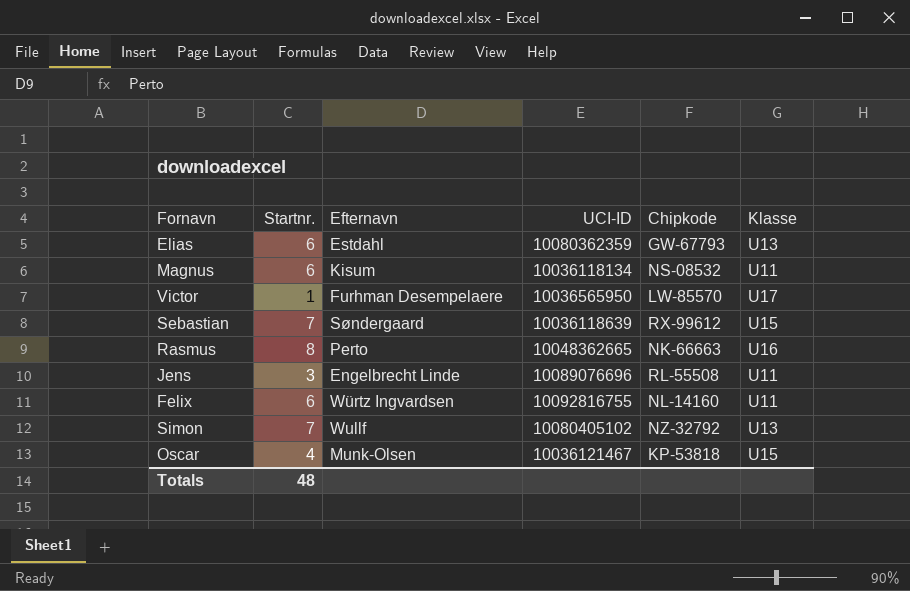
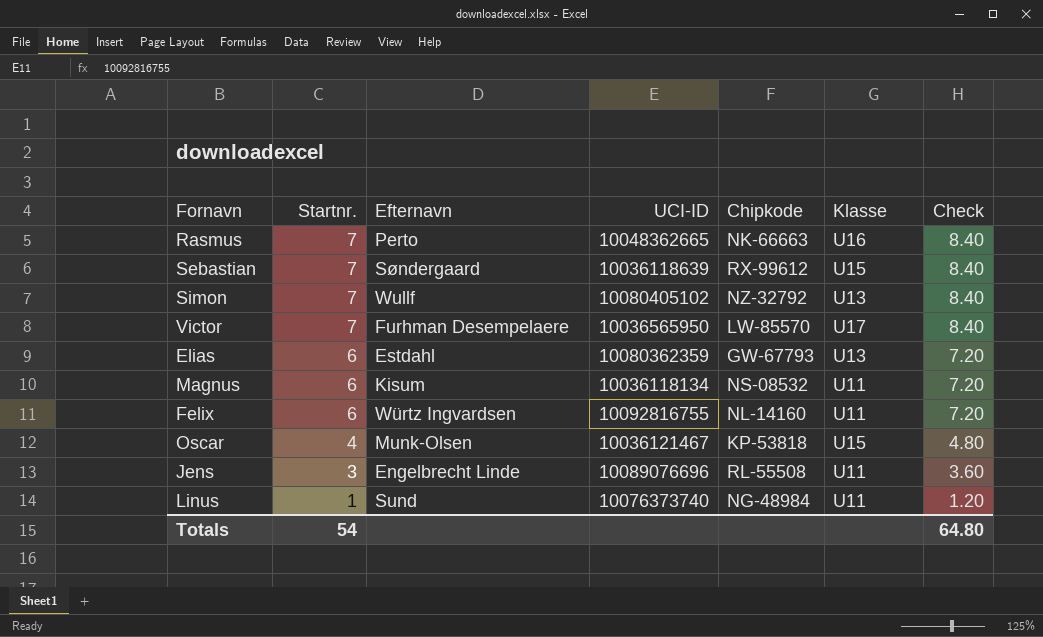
row order: none -> Startnr. descending
column Check | formula: none -> [Startnr.] * 1.2
Rasmus | Startnr.: 8 -> 7
Victor | Startnr.: 1 -> 7
row Linus: none -> 1 | Sund | 10076373740 | NG-48984 | U11 | 1.20
Totals | Startnr.: 48 -> 54

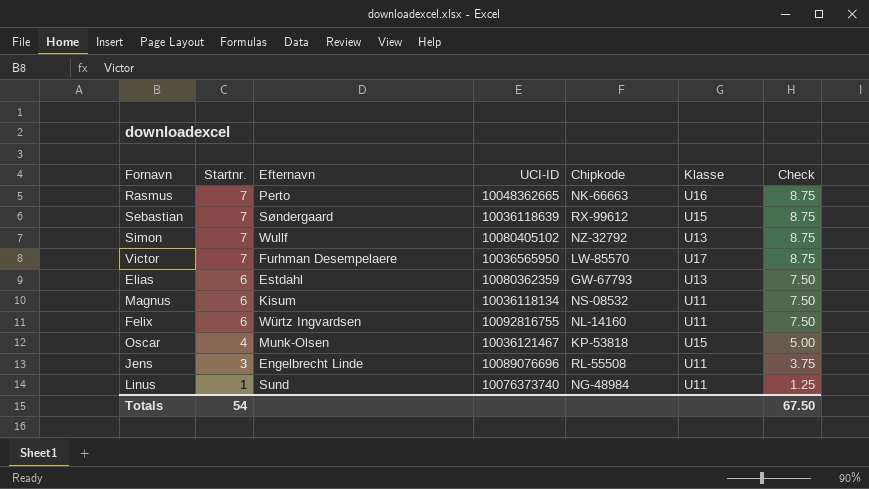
column Check | formula: [Startnr.] * 1.2 -> [Startnr.] * 1.25
Totals | Check: 64.80 -> 67.50

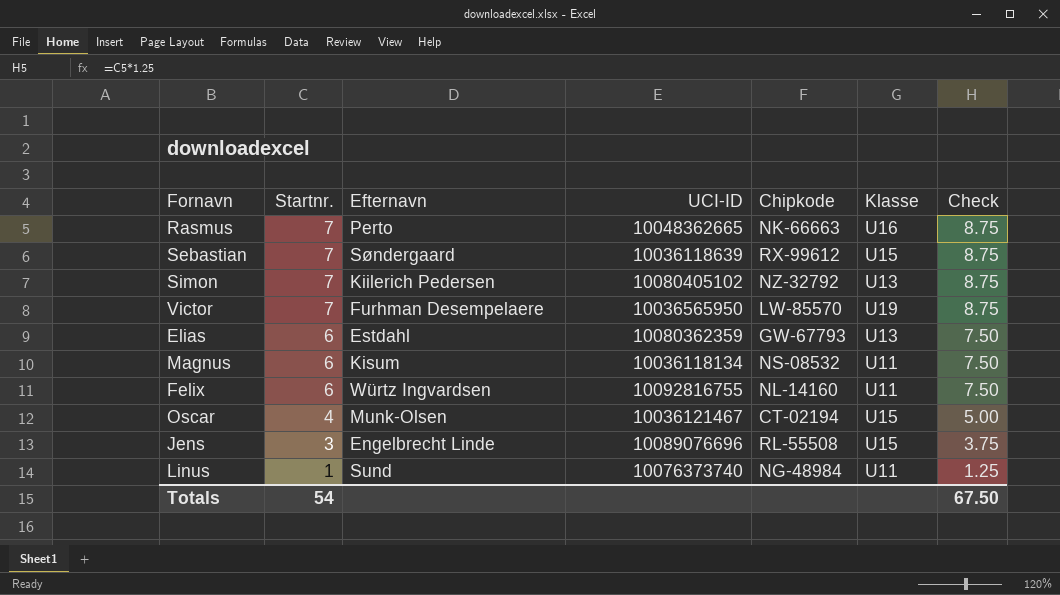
Simon | Efternavn: Wullf -> Kiilerich Pedersen
Victor | Klasse: U17 -> U19
Oscar | Chipkode: KP-53818 -> CT-02194
Jens | Klasse: U11 -> U15

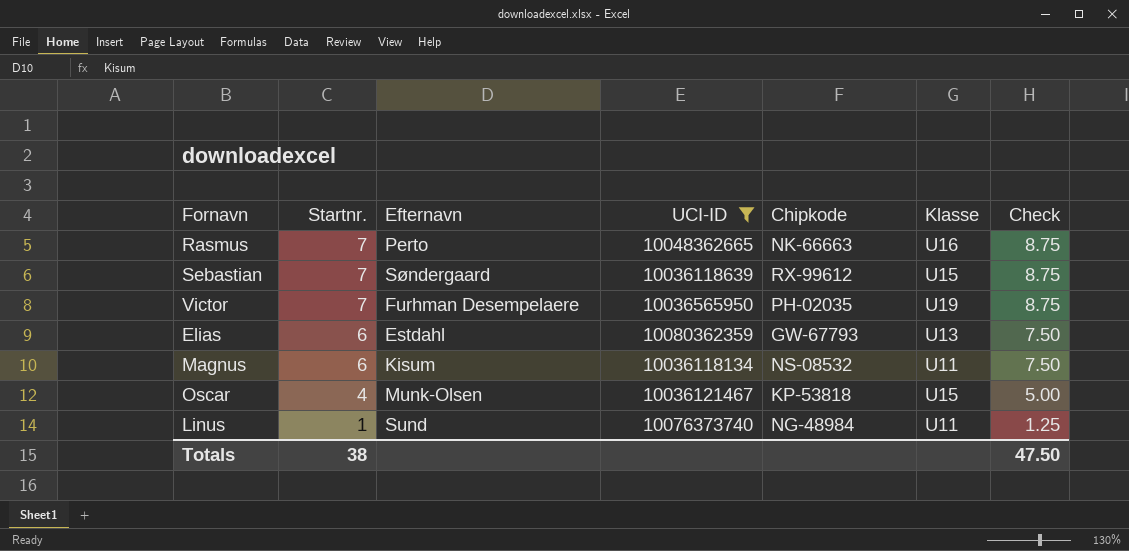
filter: none -> UCI-ID <= 10080362359
Victor | Chipkode: LW-85570 -> PH-02035
Oscar | Chipkode: CT-02194 -> KP-53818
Totals | Startnr.: 54 -> 38
Totals | Check: 67.50 -> 47.50

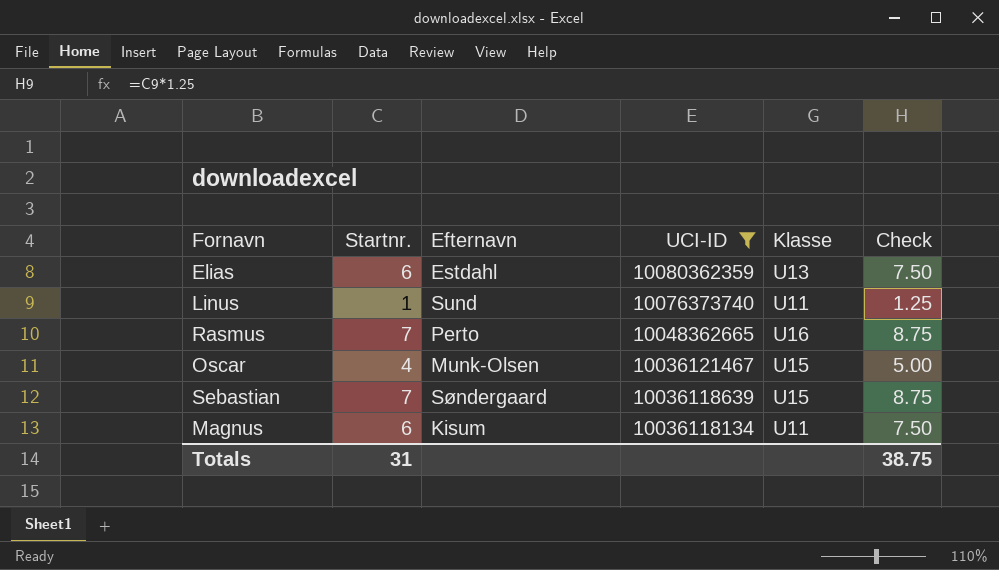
row order: Startnr. descending -> UCI-ID descending
column Chipkode | position: 5 -> none
row Victor: 7 | Furhman Desempelaere | 10036565950 | PH-02035 | U19 | 8.75 -> none
Totals | Startnr.: 38 -> 31
Totals | Check: 47.50 -> 38.75

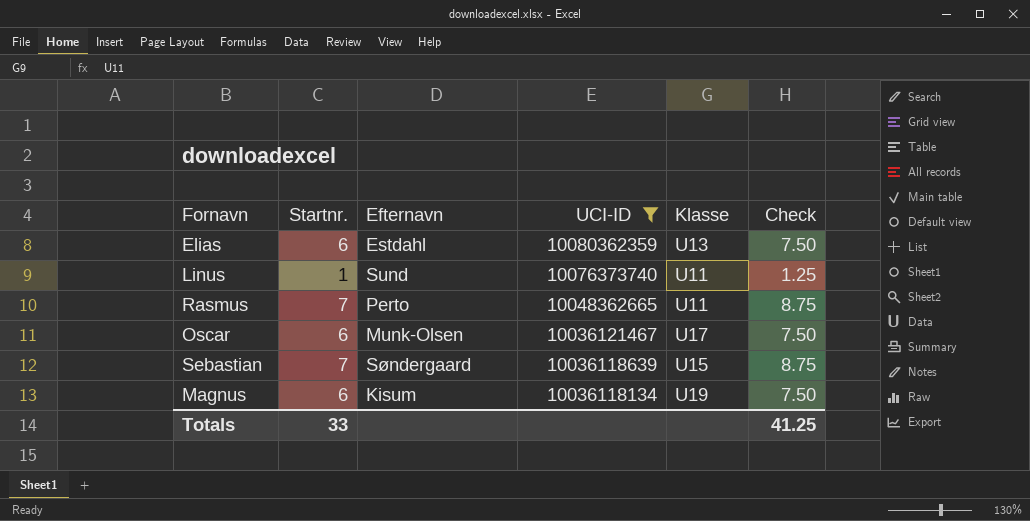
Rasmus | Klasse: U16 -> U11
Oscar | Startnr.: 4 -> 6
Oscar | Klasse: U15 -> U17
Oscar | Check: 5.00 -> 7.50
Magnus | Klasse: U11 -> U19
Totals | Startnr.: 31 -> 33
Totals | Check: 38.75 -> 41.25

